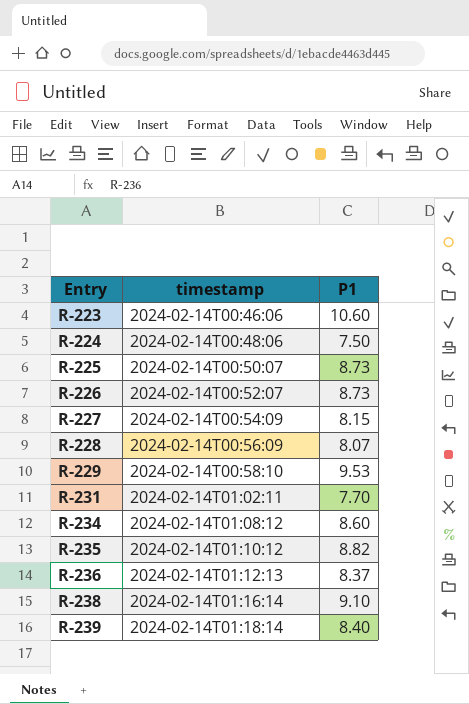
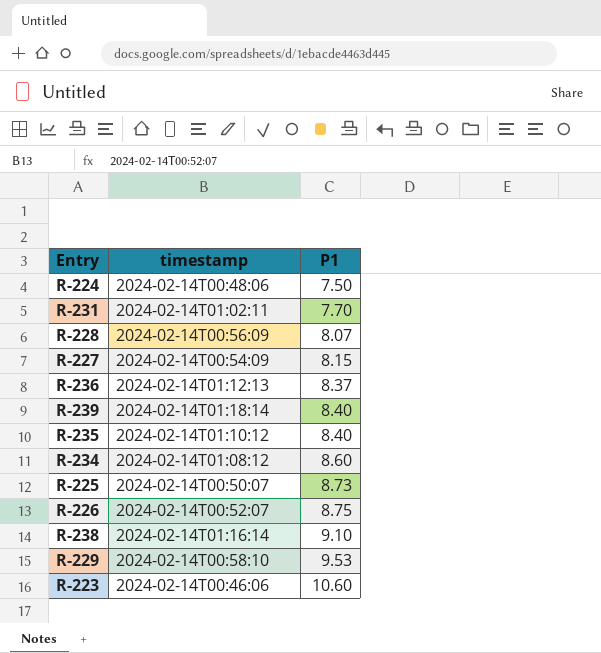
row order: Entry ascending -> P1 ascending
R-235 | P1: 8.82 -> 8.40
R-226 | P1: 8.73 -> 8.75

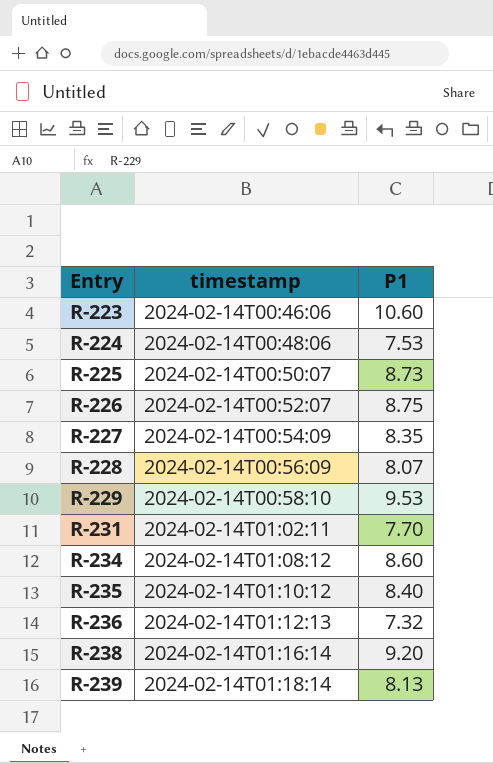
row order: P1 ascending -> Entry ascending
R-224 | P1: 7.50 -> 7.53
R-227 | P1: 8.15 -> 8.35
R-236 | P1: 8.37 -> 7.32
R-238 | P1: 9.10 -> 9.20
R-239 | P1: 8.40 -> 8.13

